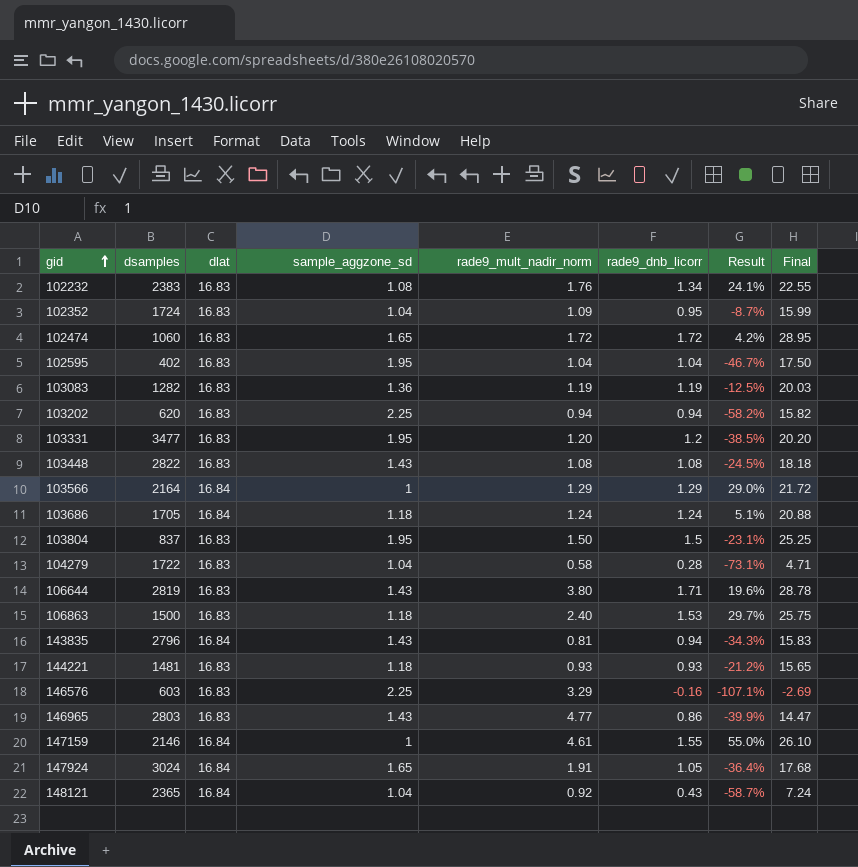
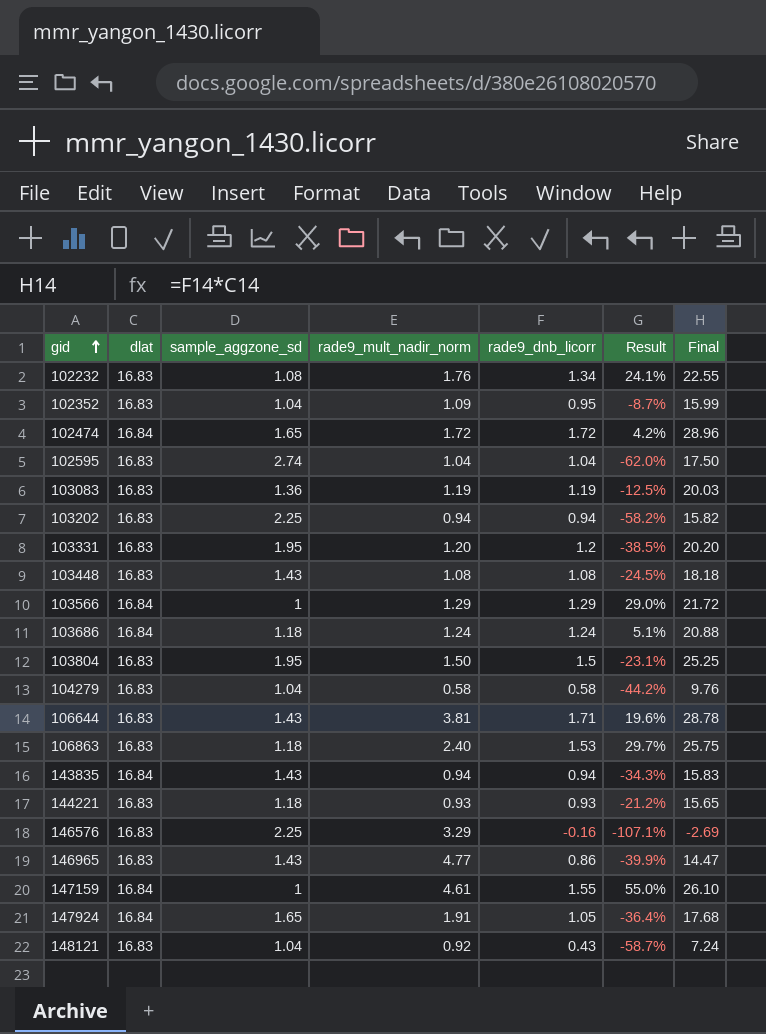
column dsamples | position: 2 -> none
102474 | dlat: 16.83 -> 16.84
102474 | Final: 28.95 -> 28.96
102595 | sample_aggzone_sd: 1.95 -> 2.74
102595 | Result: -46.7% -> -62.0%
104279 | rade9_dnb_licorr: 0.28 -> 0.58
104279 | Result: -73.1% -> -44.2%
104279 | Final: 4.71 -> 9.76
106644 | rade9_mult_nadir_norm: 3.80 -> 3.81
143835 | rade9_mult_nadir_norm: 0.81 -> 0.94
148121 | dlat: 16.84 -> 16.83

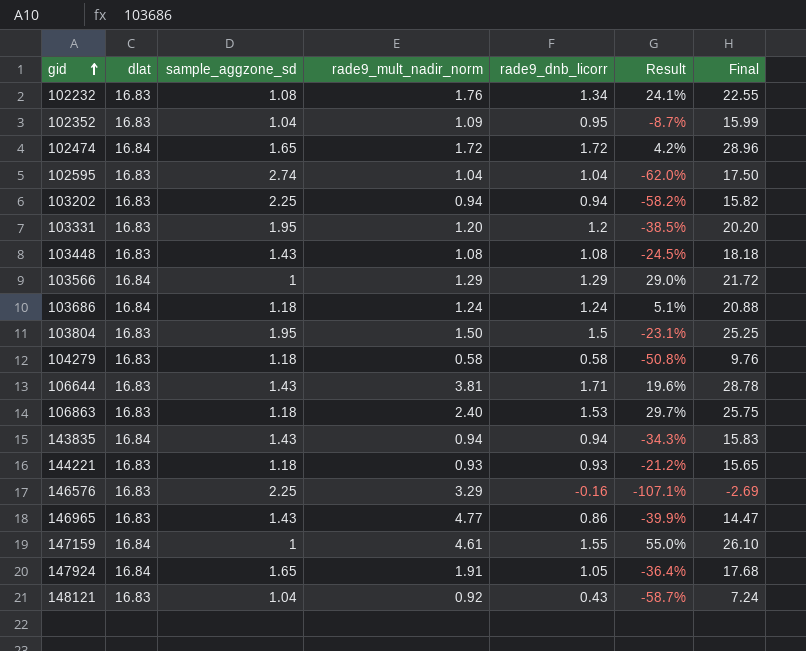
row 103083: 16.83 | 1.36 | 1.19 | 1.19 | -12.5% | 20.03 -> none
104279 | sample_aggzone_sd: 1.04 -> 1.18
104279 | Result: -44.2% -> -50.8%

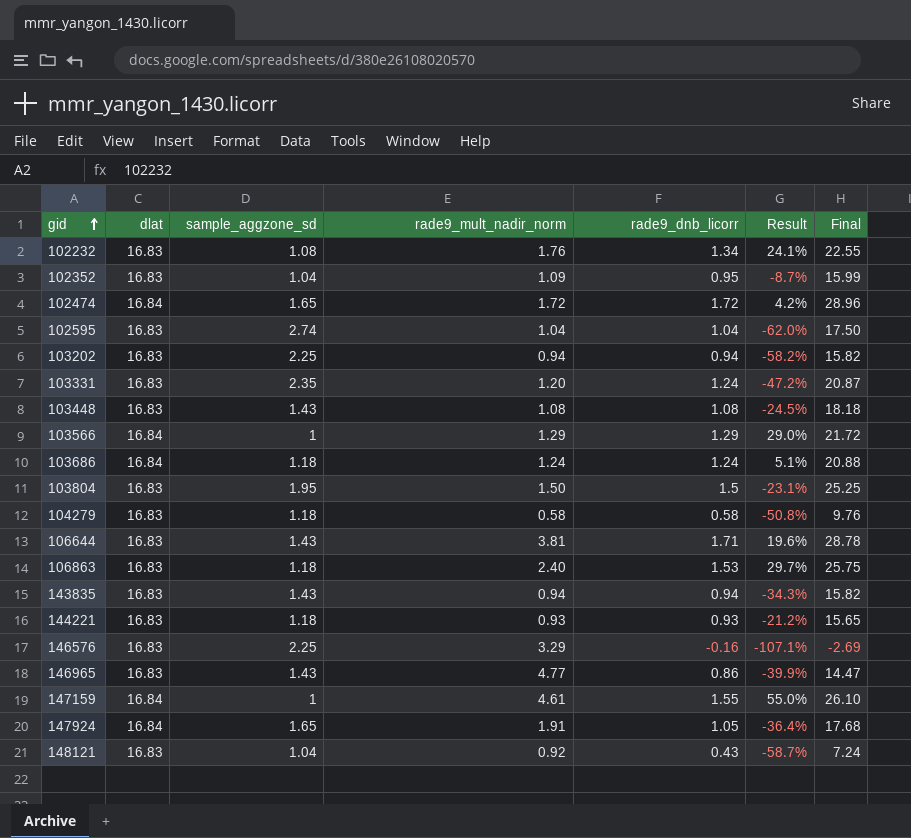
103331 | sample_aggzone_sd: 1.95 -> 2.35
103331 | rade9_dnb_licorr: 1.2 -> 1.24
103331 | Result: -38.5% -> -47.2%
103331 | Final: 20.20 -> 20.87
143835 | dlat: 16.84 -> 16.83
143835 | Final: 15.83 -> 15.82

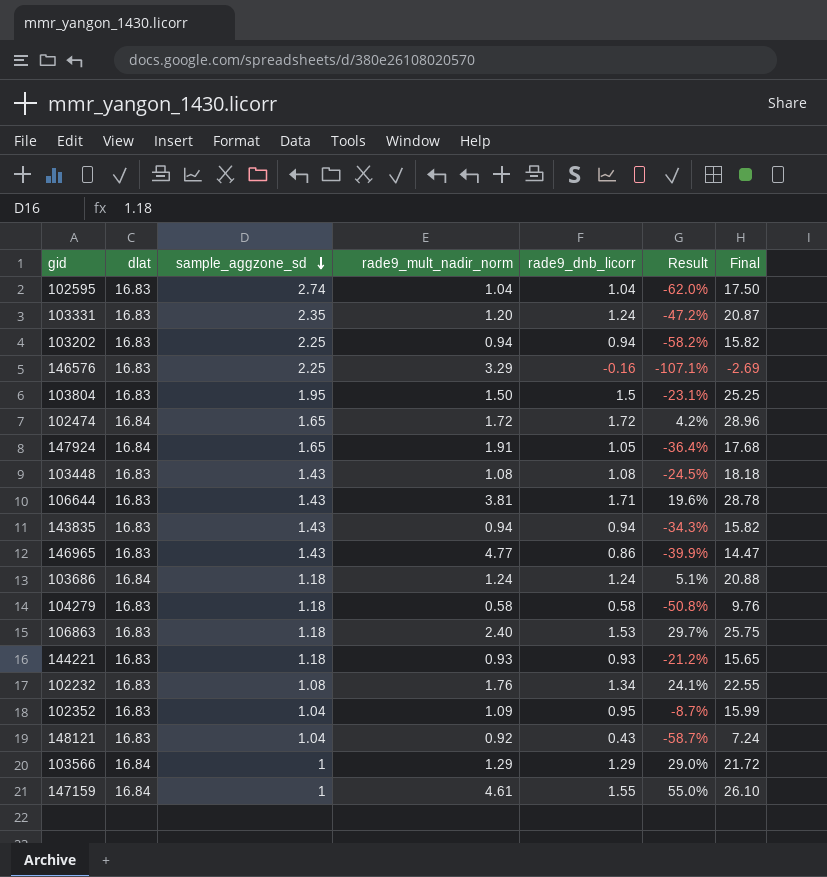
row order: gid ascending -> sample_aggzone_sd descending

